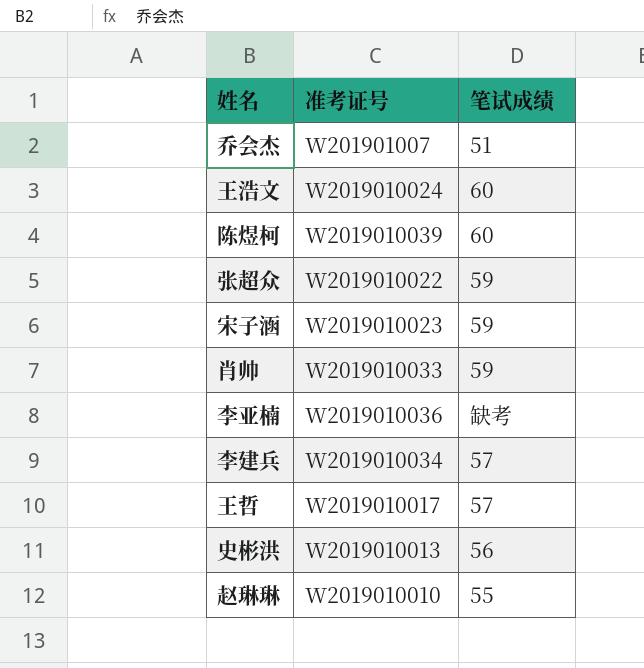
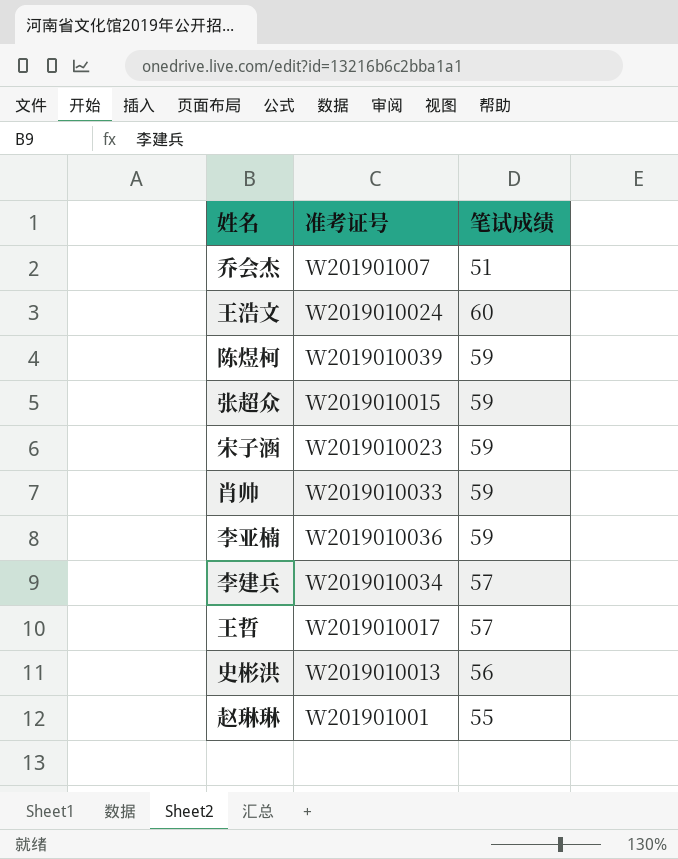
陈煜柯 | 笔试成绩: 60 -> 59
张超众 | 准考证号: W2019010022 -> W2019010015
李亚楠 | 笔试成绩: 缺考 -> 59
赵琳琳 | 准考证号: W2019010010 -> W201901001

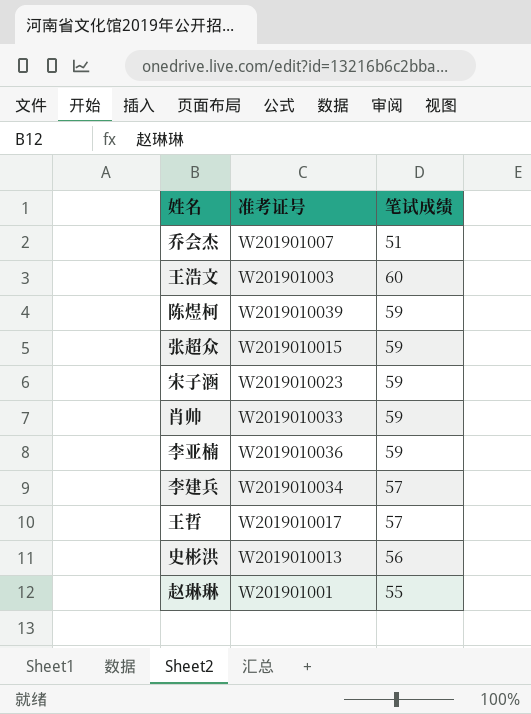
王浩文 | 准考证号: W2019010024 -> W201901003

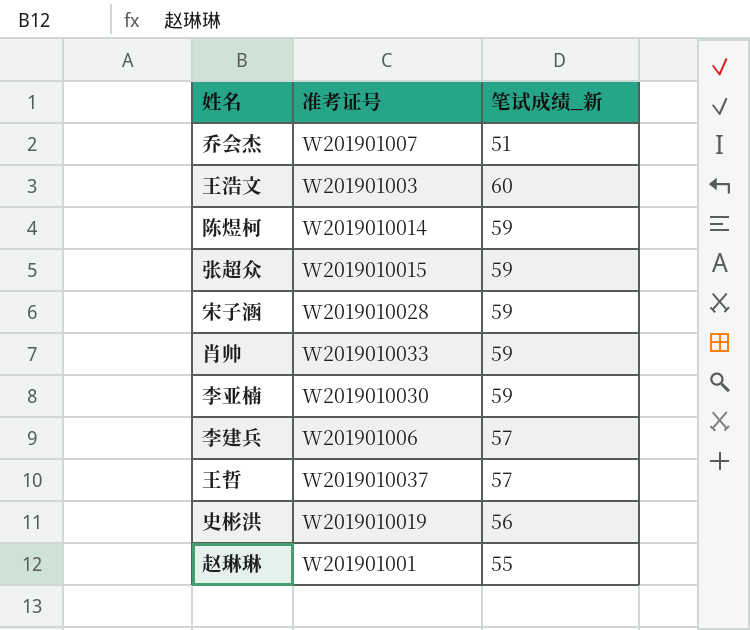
column name: 笔试成绩 -> 笔试成绩_新
陈煜柯 | 准考证号: W2019010039 -> W2019010014
宋子涵 | 准考证号: W2019010023 -> W2019010028
李亚楠 | 准考证号: W2019010036 -> W2019010030
李建兵 | 准考证号: W2019010034 -> W201901006
王哲 | 准考证号: W2019010017 -> W2019010037
史彬洪 | 准考证号: W2019010013 -> W2019010019

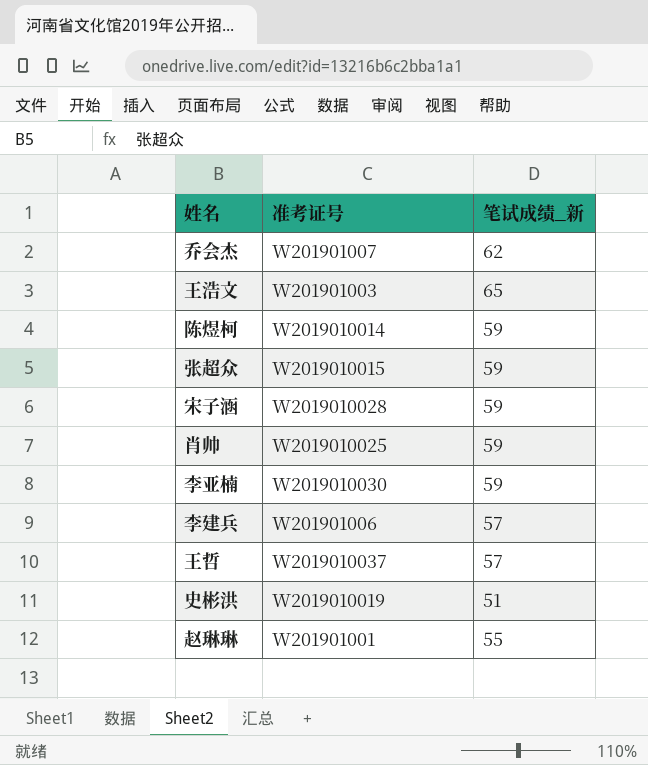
乔会杰 | 笔试成绩_新: 51 -> 62
王浩文 | 笔试成绩_新: 60 -> 65
肖帅 | 准考证号: W2019010033 -> W2019010025
史彬洪 | 笔试成绩_新: 56 -> 51

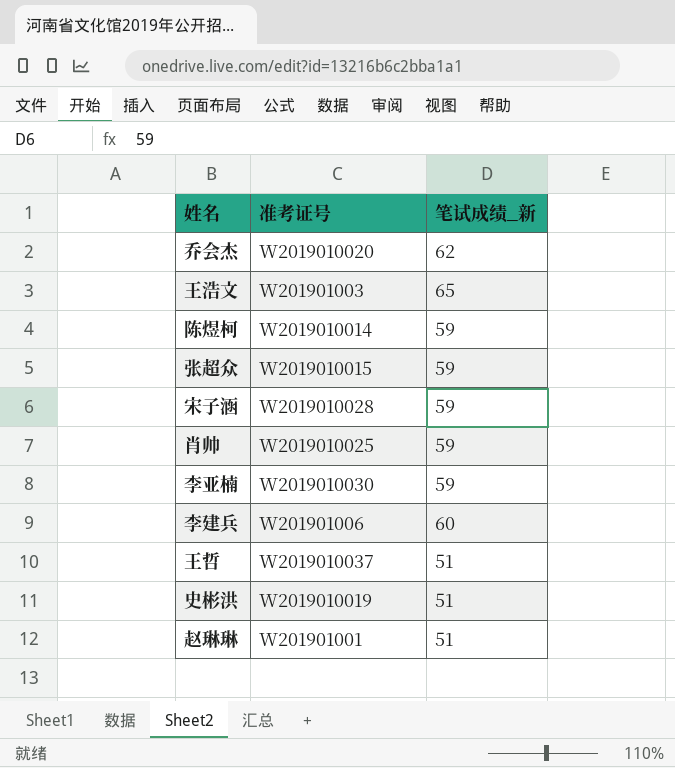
乔会杰 | 准考证号: W201901007 -> W2019010020
李建兵 | 笔试成绩_新: 57 -> 60
王哲 | 笔试成绩_新: 57 -> 51
赵琳琳 | 笔试成绩_新: 55 -> 51

